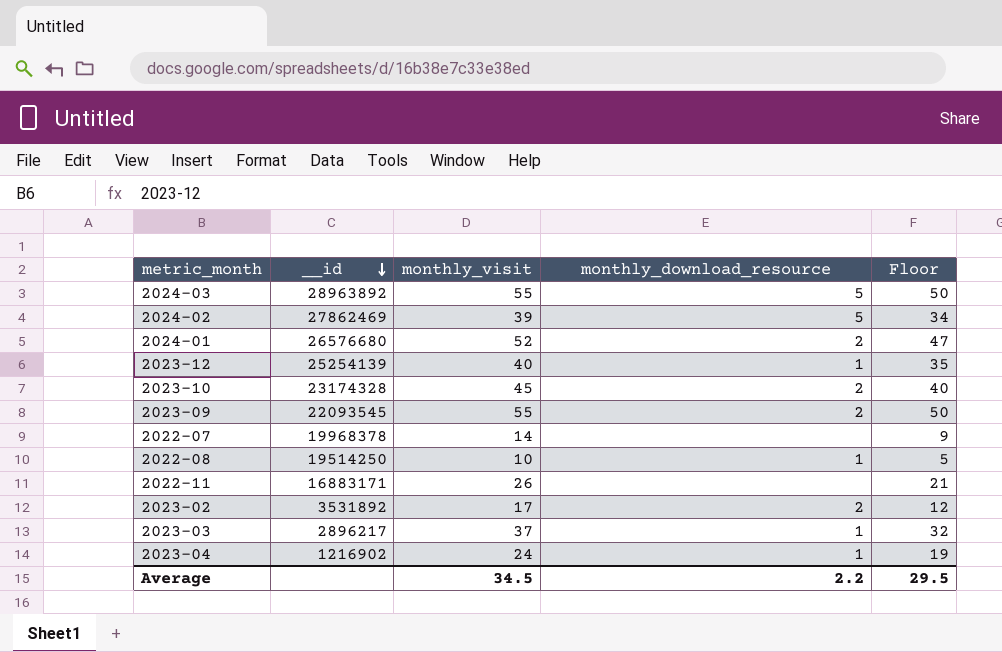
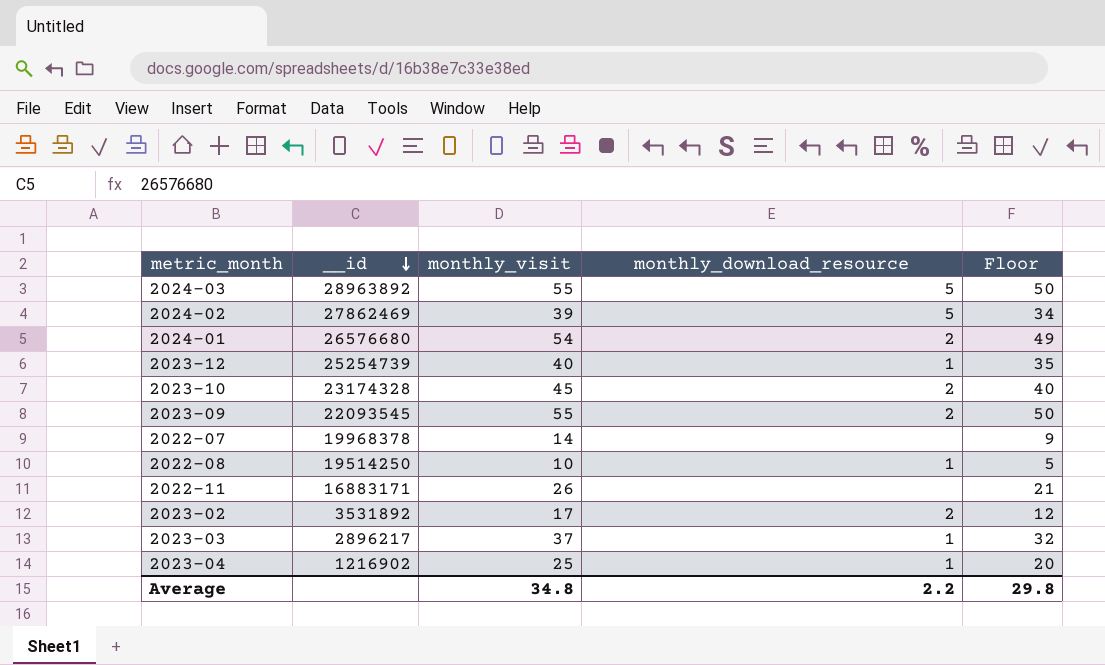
2024-01 | monthly_visit: 52 -> 54
2024-01 | Floor: 47 -> 49
2023-12 | __id: 25254139 -> 25254739
2023-04 | monthly_visit: 24 -> 25
2023-04 | Floor: 19 -> 20
Average | monthly_visit: 34.5 -> 34.8
Average | Floor: 29.5 -> 29.8

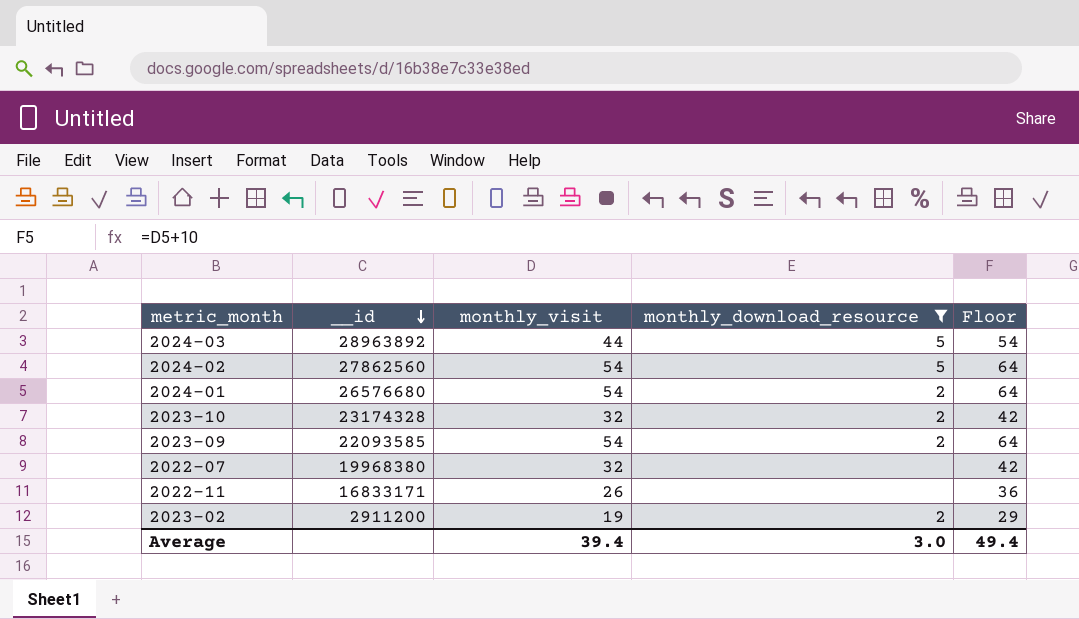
filter: none -> monthly_download_resource != 1
column Floor | formula: [monthly_visit] - 5 -> [monthly_visit] + 10
2024-03 | monthly_visit: 55 -> 44
2024-02 | __id: 27862469 -> 27862560
2024-02 | monthly_visit: 39 -> 54
2023-10 | monthly_visit: 45 -> 32
2023-09 | __id: 22093545 -> 22093585
2023-09 | monthly_visit: 55 -> 54
2022-07 | __id: 19968378 -> 19968380
2022-07 | monthly_visit: 14 -> 32
2022-11 | __id: 16883171 -> 16833171
2023-02 | __id: 3531892 -> 2911200
2023-02 | monthly_visit: 17 -> 19
Average | monthly_visit: 34.8 -> 39.4
Average | monthly_download_resource: 2.2 -> 3.0
Average | Floor: 29.8 -> 49.4

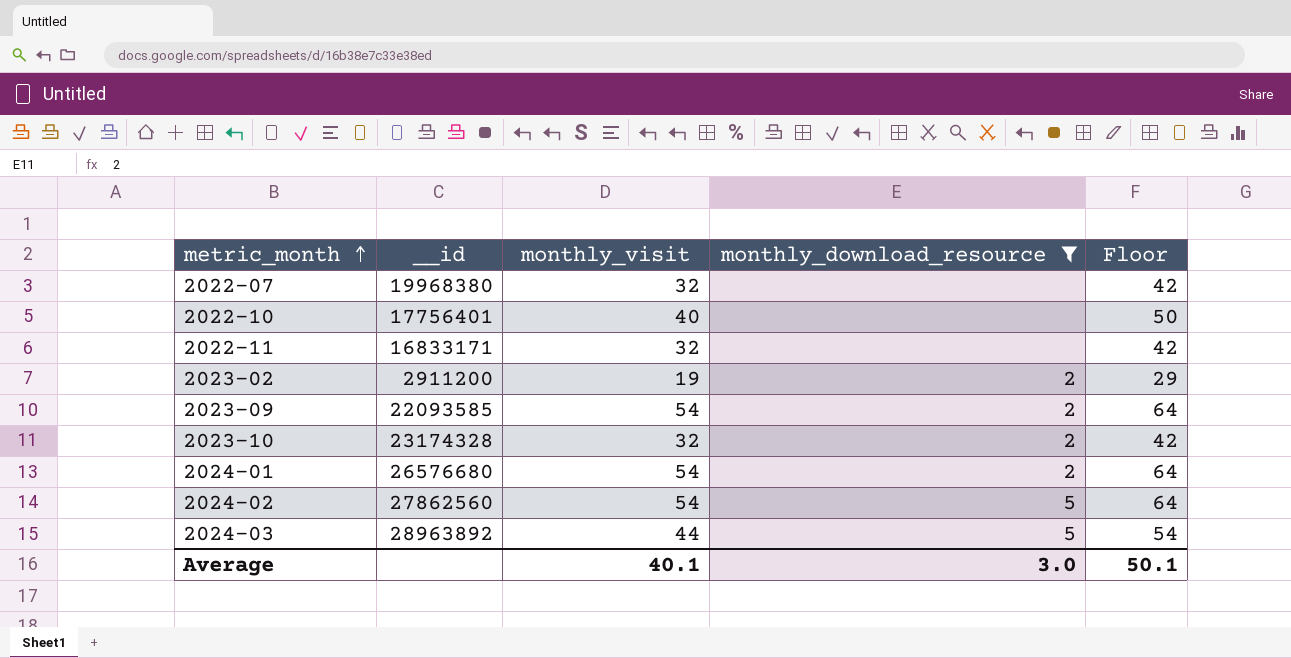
row order: __id descending -> metric_month ascending
row 2022-10: none -> 17756401 | 40 | none | 50
2022-11 | monthly_visit: 26 -> 32
2022-11 | Floor: 36 -> 42
Average | monthly_visit: 39.4 -> 40.1
Average | Floor: 49.4 -> 50.1

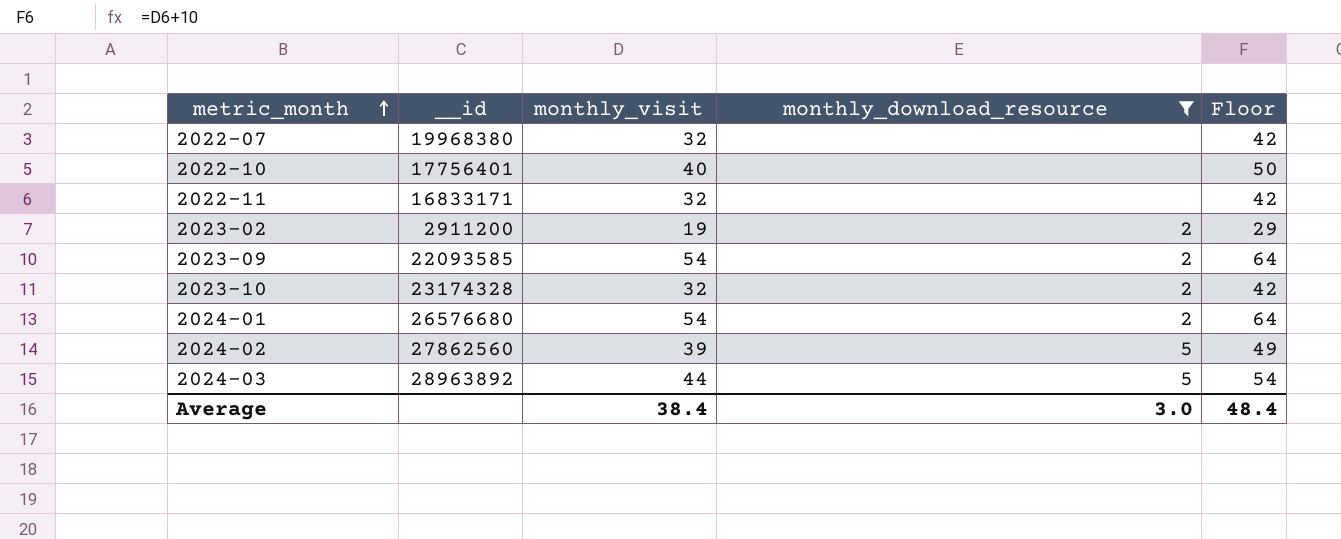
2024-02 | monthly_visit: 54 -> 39
2024-02 | Floor: 64 -> 49
Average | monthly_visit: 40.1 -> 38.4
Average | Floor: 50.1 -> 48.4

